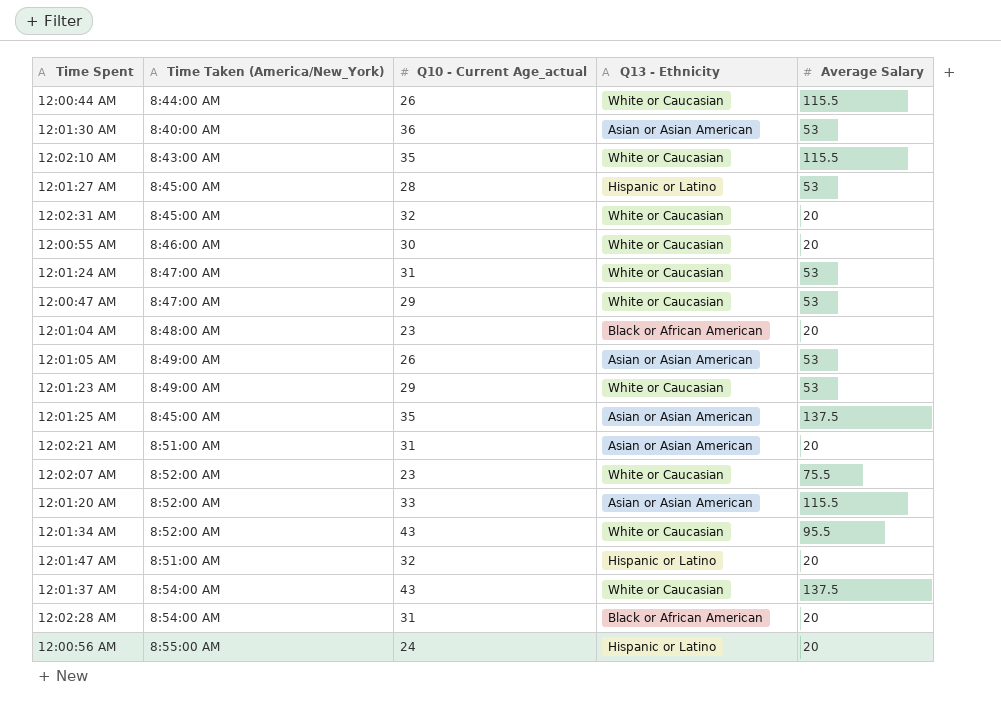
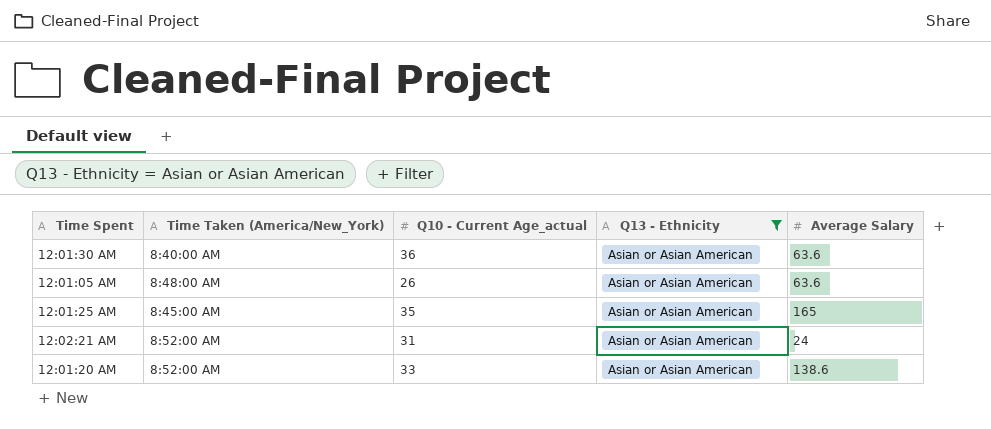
filter: none -> Q13 - Ethnicity = Asian or Asian American
12:01:30 AM | Average Salary: 53 -> 63.6
12:01:05 AM | Time Taken (America/New_York): 8:49:00 AM -> 8:48:00 AM
12:01:05 AM | Average Salary: 53 -> 63.6
12:01:25 AM | Average Salary: 137.5 -> 165
12:02:21 AM | Time Taken (America/New_York): 8:51:00 AM -> 8:52:00 AM
12:02:21 AM | Average Salary: 20 -> 24
12:01:20 AM | Average Salary: 115.5 -> 138.6

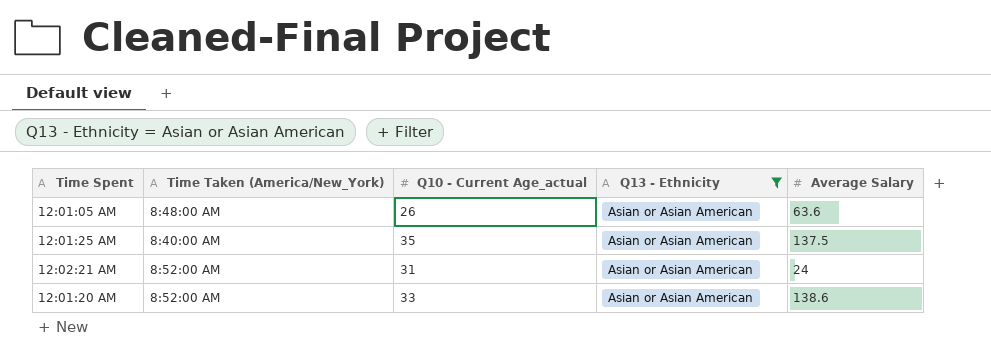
row 12:01:30 AM: 8:40:00 AM | 36 | Asian or Asian American | 63.6 -> none
12:01:25 AM | Time Taken (America/New_York): 8:45:00 AM -> 8:40:00 AM
12:01:25 AM | Average Salary: 165 -> 137.5

